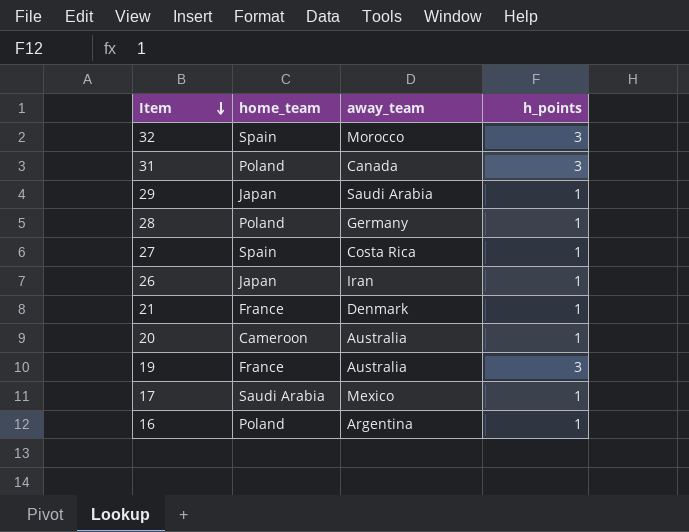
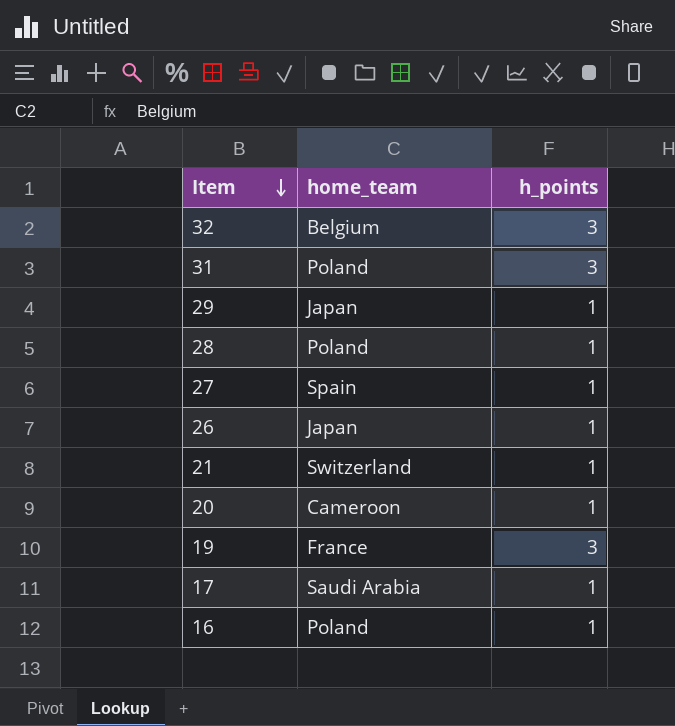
column away_team | position: 3 -> none
32 | home_team: Spain -> Belgium
21 | home_team: France -> Switzerland

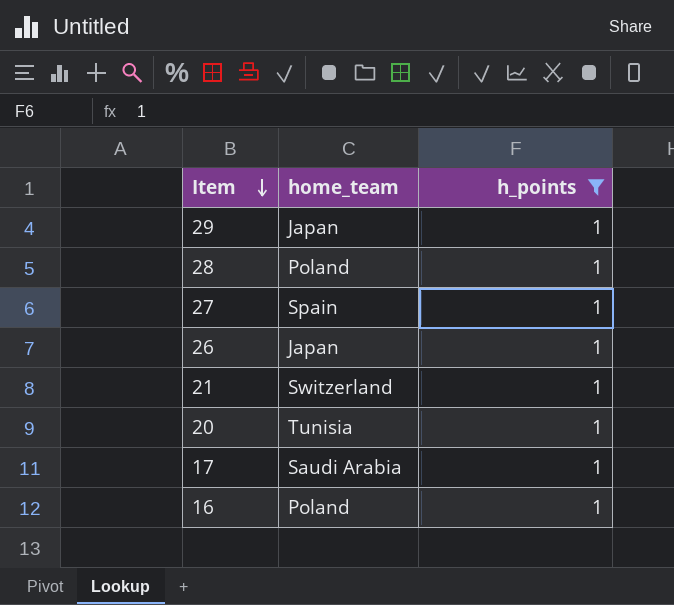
filter: none -> h_points = 1
20 | home_team: Cameroon -> Tunisia

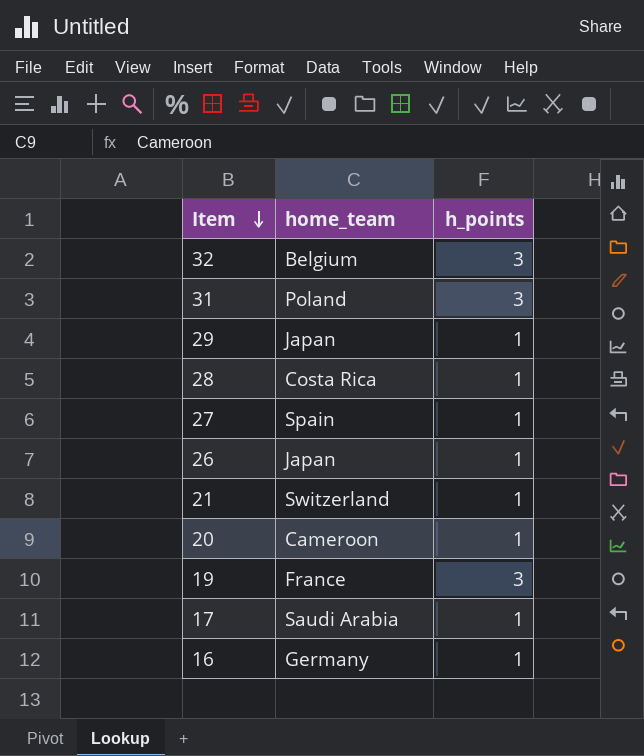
filter: h_points = 1 -> none
28 | home_team: Poland -> Costa Rica
20 | home_team: Tunisia -> Cameroon
16 | home_team: Poland -> Germany

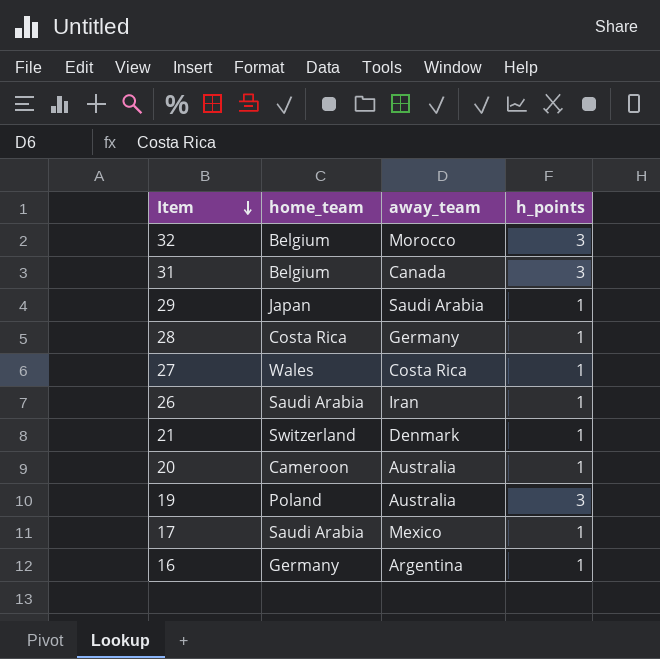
column away_team | position: none -> 3
31 | home_team: Poland -> Belgium
27 | home_team: Spain -> Wales
26 | home_team: Japan -> Saudi Arabia
19 | home_team: France -> Poland

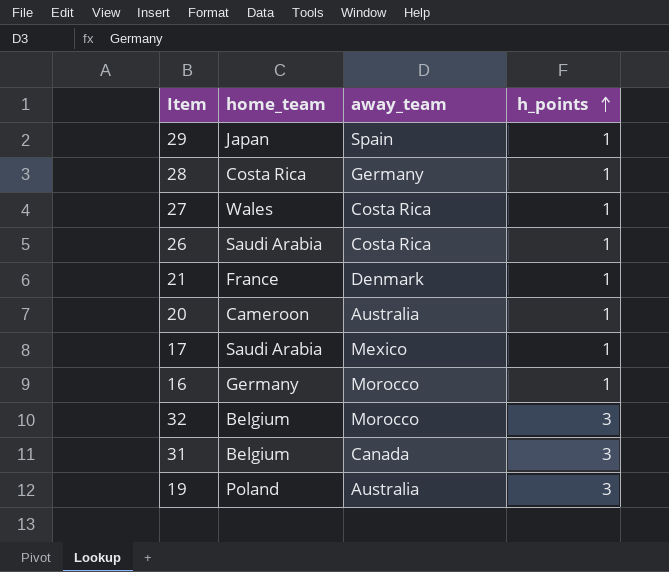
row order: Item descending -> h_points ascending
29 | away_team: Saudi Arabia -> Spain
26 | away_team: Iran -> Costa Rica
21 | home_team: Switzerland -> France
16 | away_team: Argentina -> Morocco

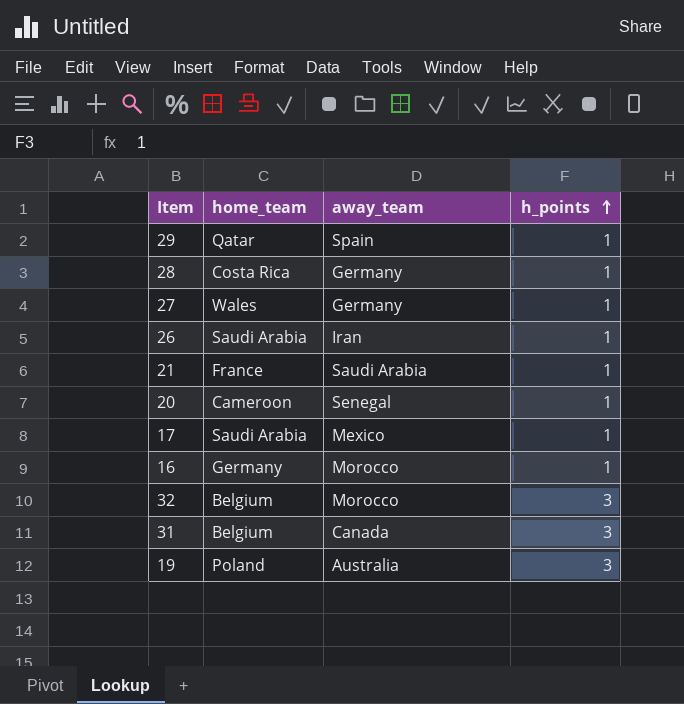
29 | home_team: Japan -> Qatar
27 | away_team: Costa Rica -> Germany
26 | away_team: Costa Rica -> Iran
21 | away_team: Denmark -> Saudi Arabia
20 | away_team: Australia -> Senegal

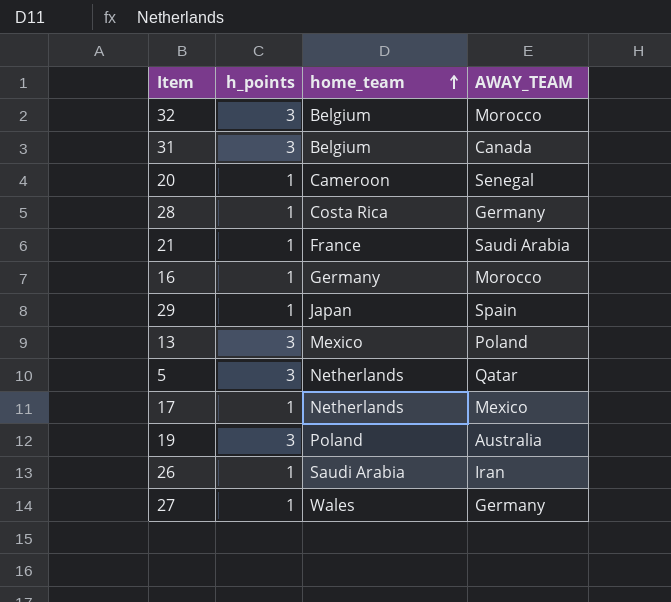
row order: h_points ascending -> home_team ascending
column h_points | position: 4 -> 2
column name: away_team -> AWAY_TEAM
29 | home_team: Qatar -> Japan
row 13: none -> 3 | Mexico | Poland
row 5: none -> 3 | Netherlands | Qatar
17 | home_team: Saudi Arabia -> Netherlands

